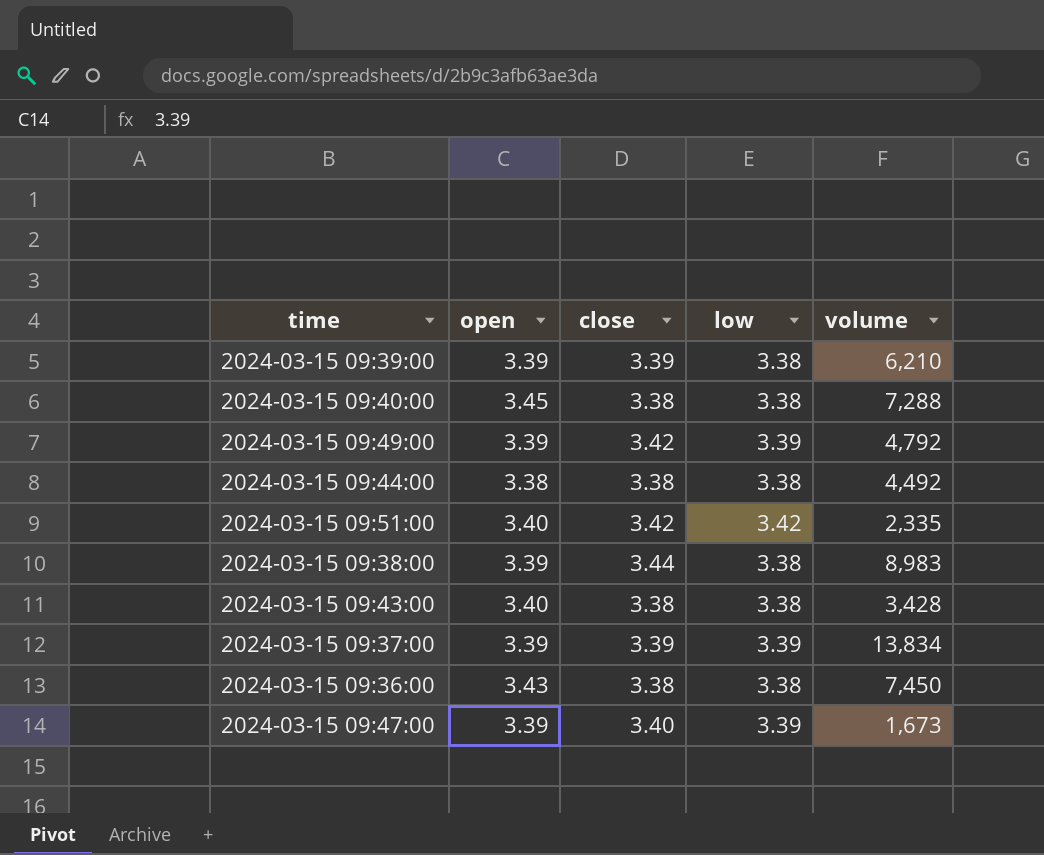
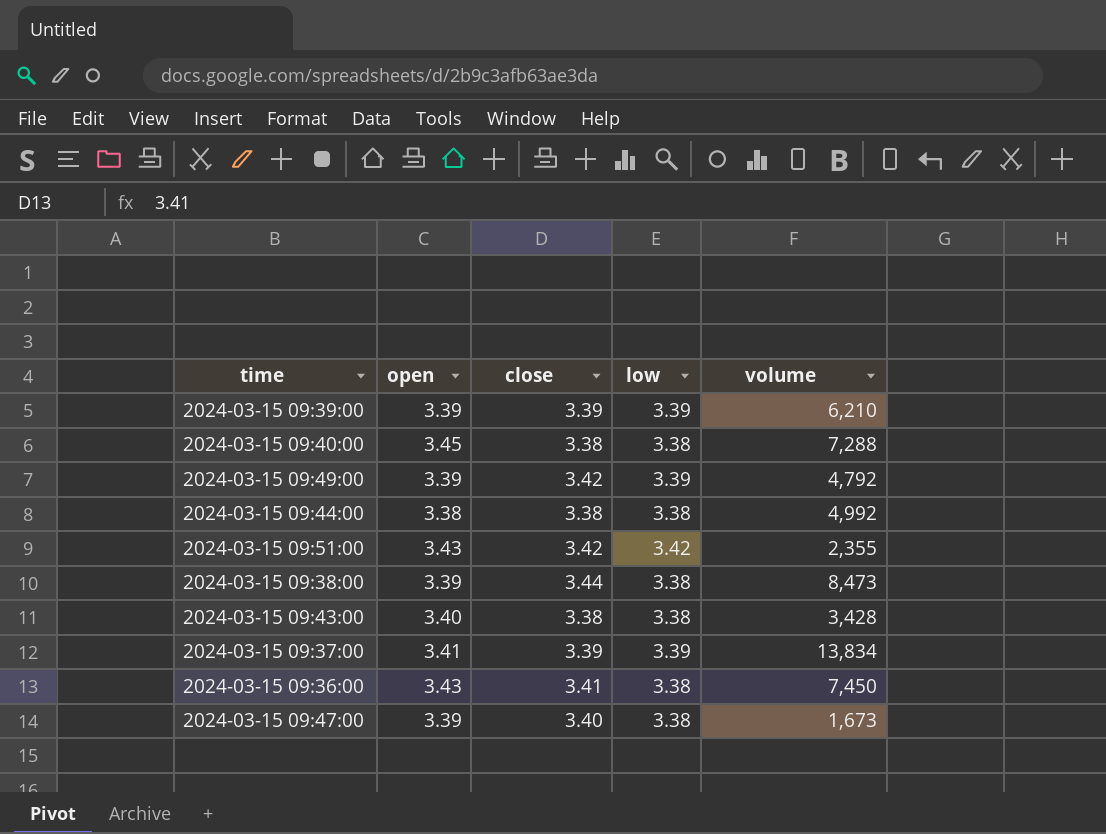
2024-03-15 09:39:00 | low: 3.38 -> 3.39
2024-03-15 09:44:00 | volume: 4,492 -> 4,992
2024-03-15 09:51:00 | open: 3.40 -> 3.43
2024-03-15 09:51:00 | volume: 2,335 -> 2,355
2024-03-15 09:38:00 | volume: 8,983 -> 8,473
2024-03-15 09:37:00 | open: 3.39 -> 3.41
2024-03-15 09:36:00 | close: 3.38 -> 3.41
2024-03-15 09:47:00 | low: 3.39 -> 3.38

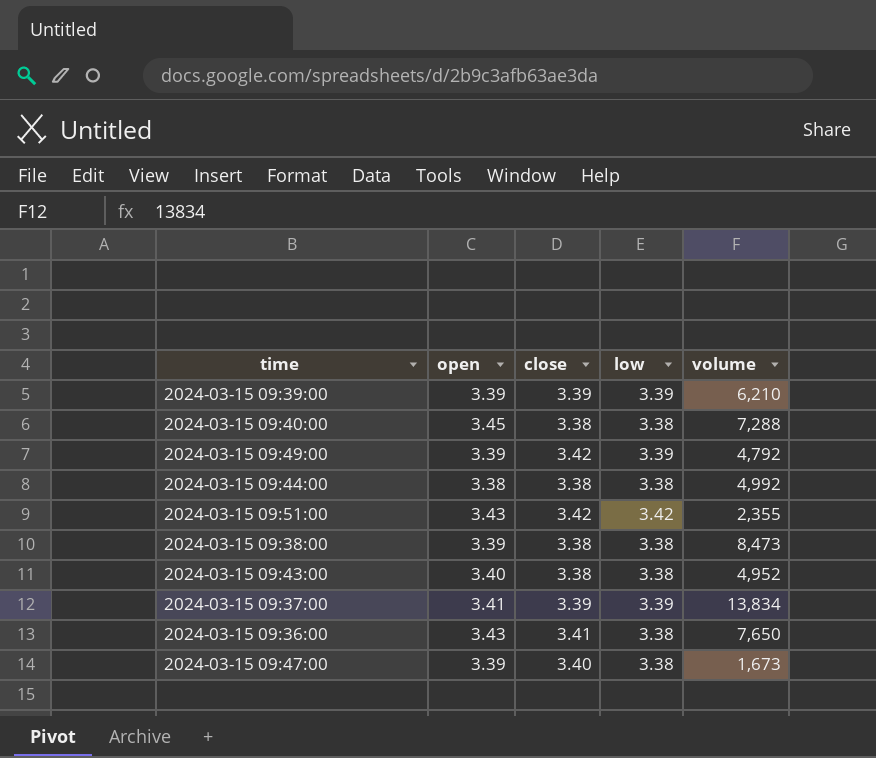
2024-03-15 09:38:00 | close: 3.44 -> 3.38
2024-03-15 09:43:00 | volume: 3,428 -> 4,952
2024-03-15 09:36:00 | volume: 7,450 -> 7,650

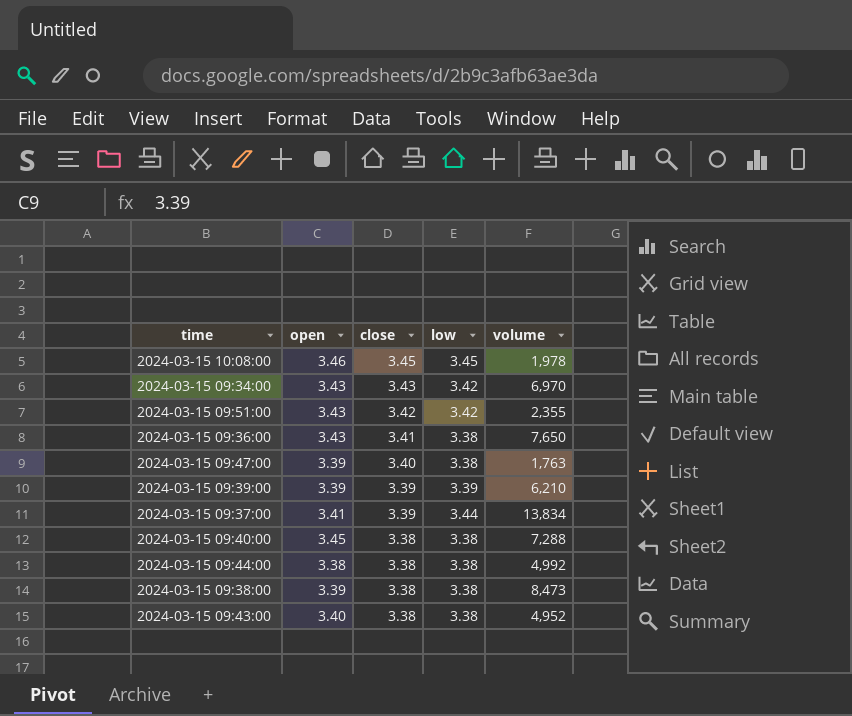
row order: none -> close descending
row 2024-03-15 09:49:00: 3.39 | 3.42 | 3.39 | 4,792 -> none
row 2024-03-15 10:08:00: none -> 3.46 | 3.45 | 3.45 | 1,978
row 2024-03-15 09:34:00: none -> 3.43 | 3.43 | 3.42 | 6,970
2024-03-15 09:47:00 | volume: 1,673 -> 1,763
2024-03-15 09:37:00 | low: 3.39 -> 3.44

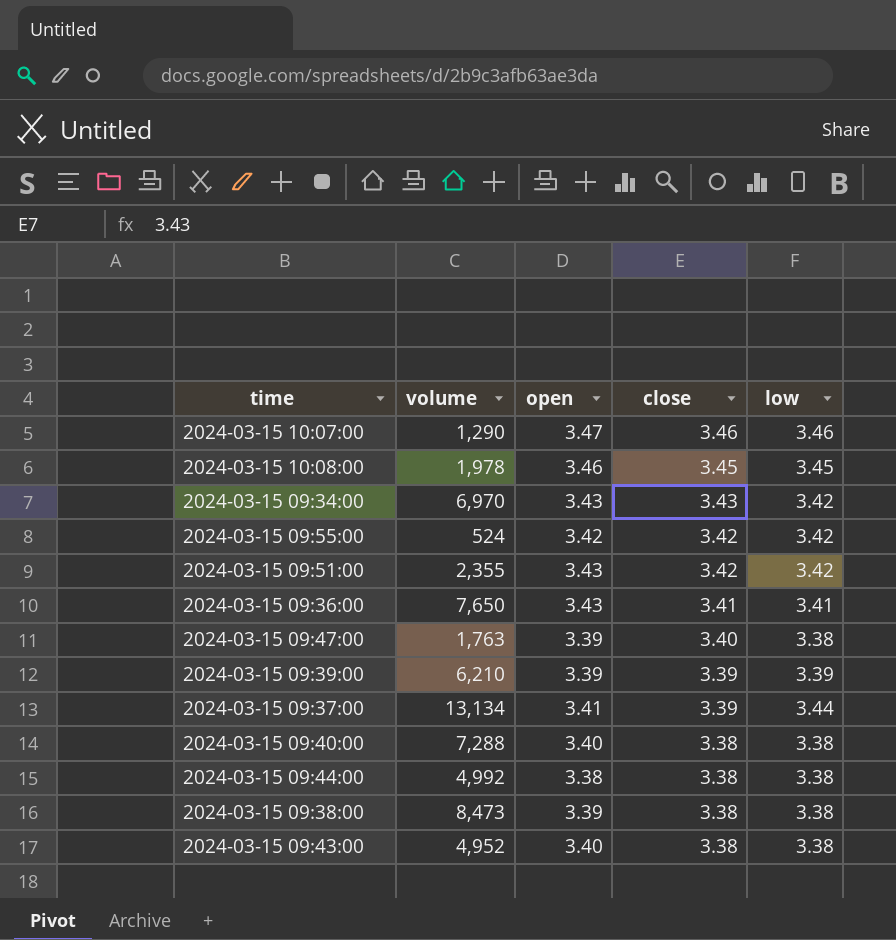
column volume | position: 5 -> 2
row 2024-03-15 10:07:00: none -> 1,290 | 3.47 | 3.46 | 3.46
row 2024-03-15 09:55:00: none -> 524 | 3.42 | 3.42 | 3.42
2024-03-15 09:36:00 | low: 3.38 -> 3.41
2024-03-15 09:37:00 | volume: 13,834 -> 13,134
2024-03-15 09:40:00 | open: 3.45 -> 3.40

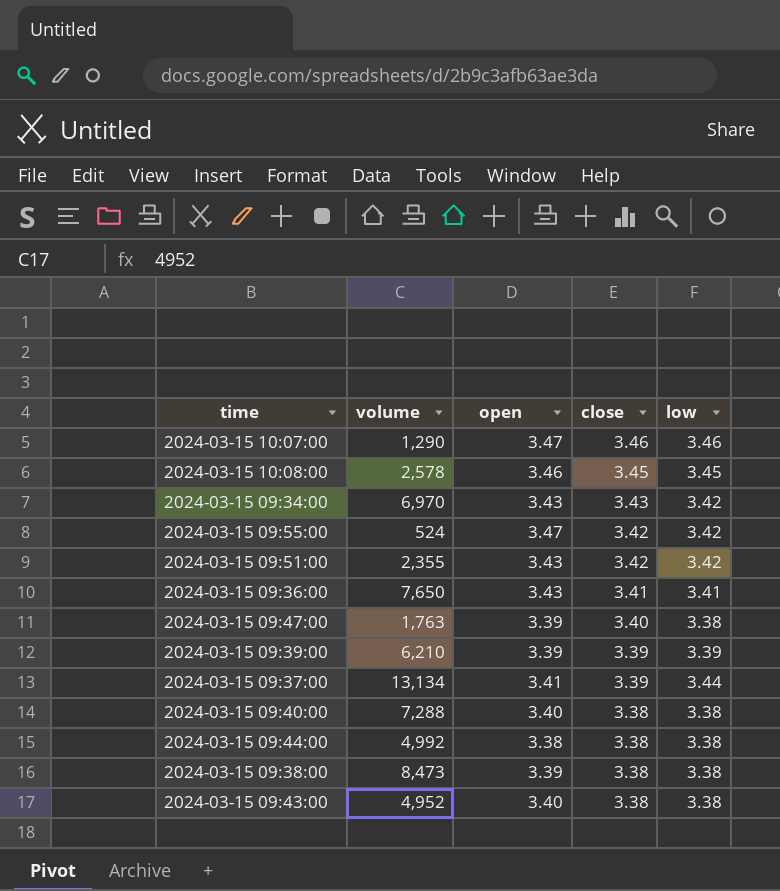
2024-03-15 10:08:00 | volume: 1,978 -> 2,578
2024-03-15 09:55:00 | open: 3.42 -> 3.47

